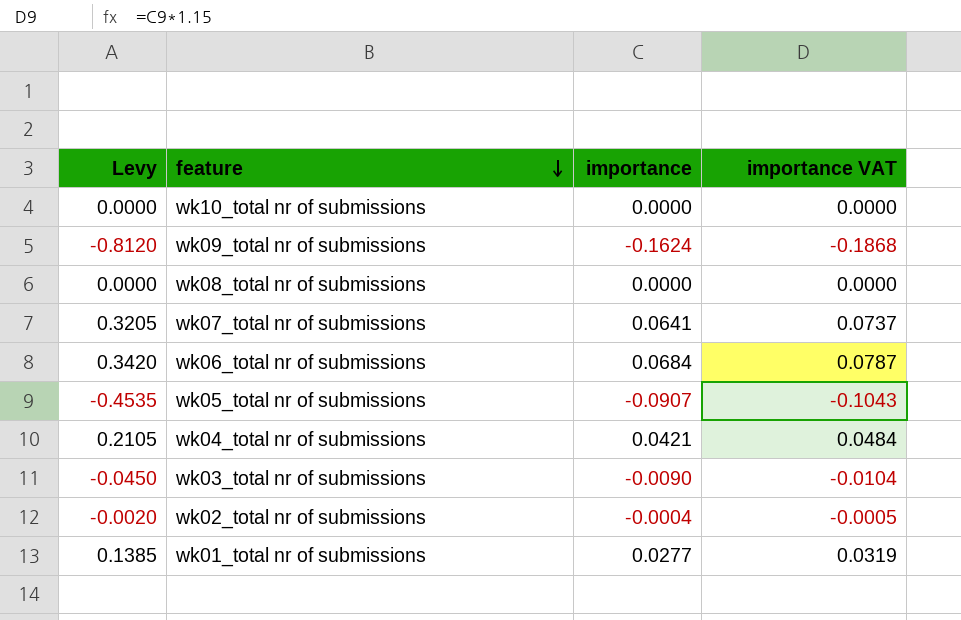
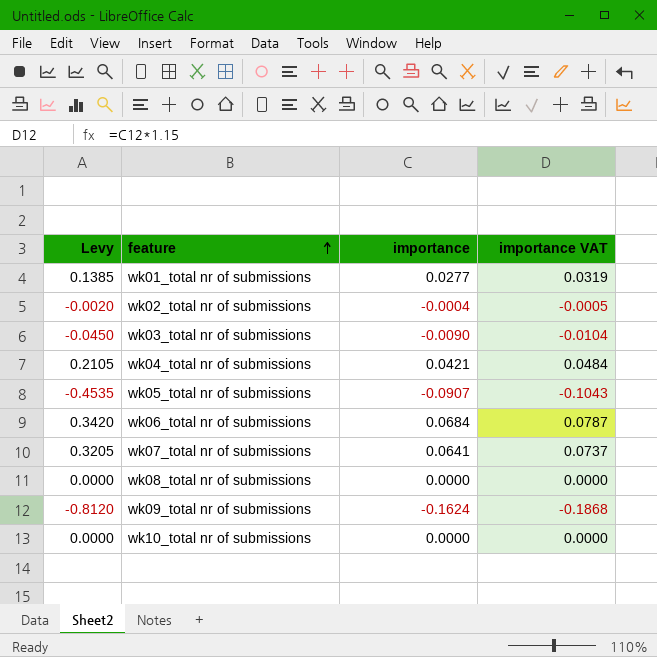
row order: feature descending -> feature ascending

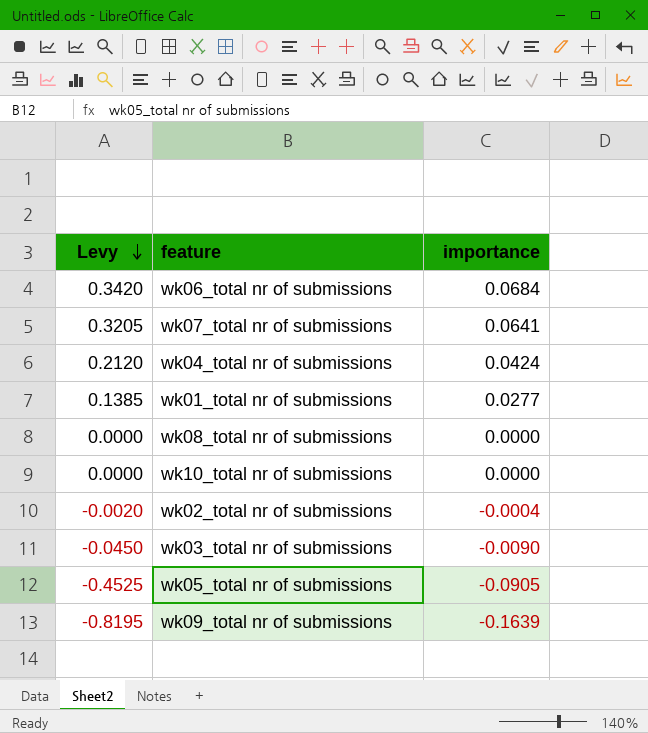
row order: feature ascending -> Levy descending
column importance VAT | formula: [importance] * 1.15 -> none
wk04_total nr of submissions | Levy: 0.2105 -> 0.2120
wk04_total nr of submissions | importance: 0.0421 -> 0.0424
wk05_total nr of submissions | Levy: -0.4535 -> -0.4525
wk05_total nr of submissions | importance: -0.0907 -> -0.0905
wk09_total nr of submissions | Levy: -0.8120 -> -0.8195
wk09_total nr of submissions | importance: -0.1624 -> -0.1639

